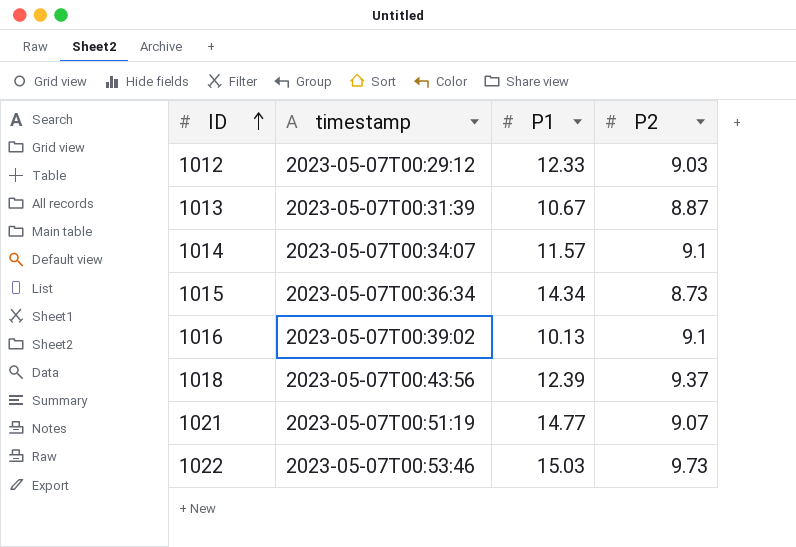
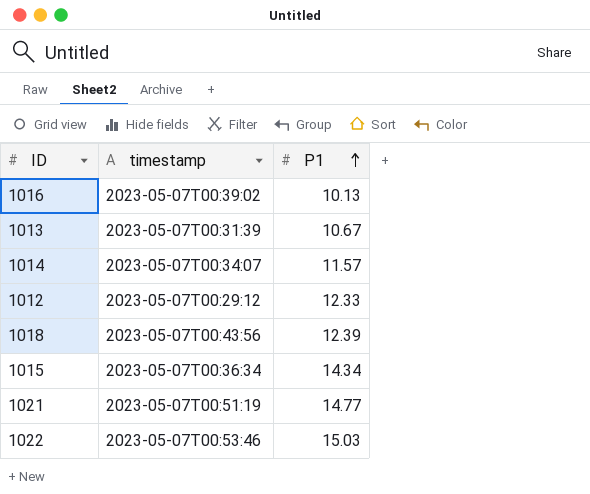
row order: ID ascending -> P1 ascending
column P2 | position: 4 -> none

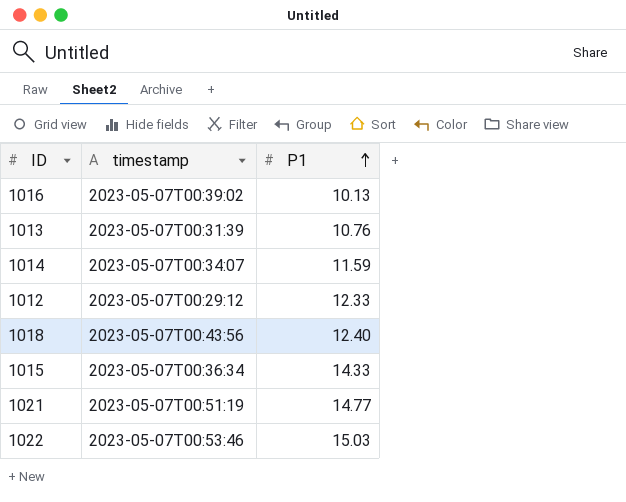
1013 | P1: 10.67 -> 10.76
1014 | P1: 11.57 -> 11.59
1018 | P1: 12.39 -> 12.40
1015 | P1: 14.34 -> 14.33

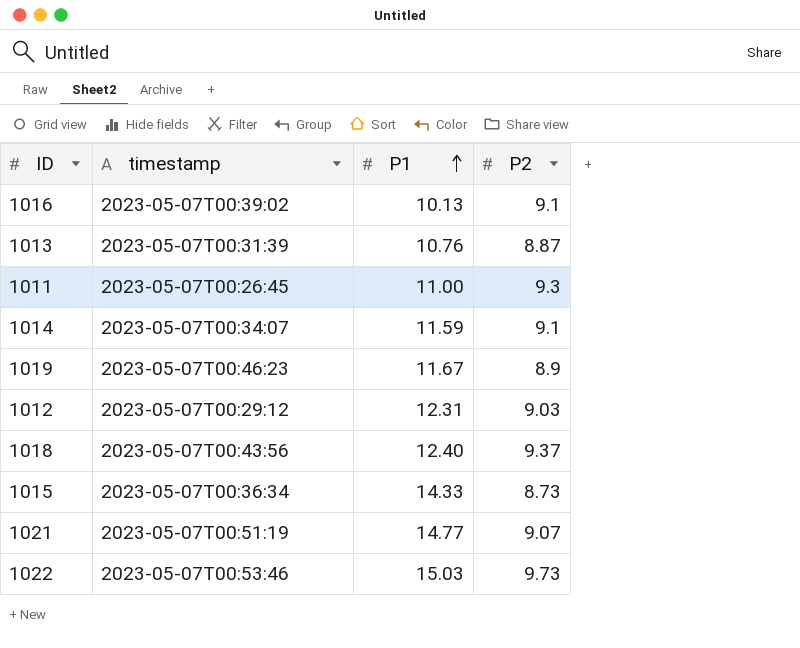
column P2 | position: none -> 4
row 1011: none -> 2023-05-07T00:26:45 | 11.00 | 9.3
row 1019: none -> 2023-05-07T00:46:23 | 11.67 | 8.9
1012 | P1: 12.33 -> 12.31

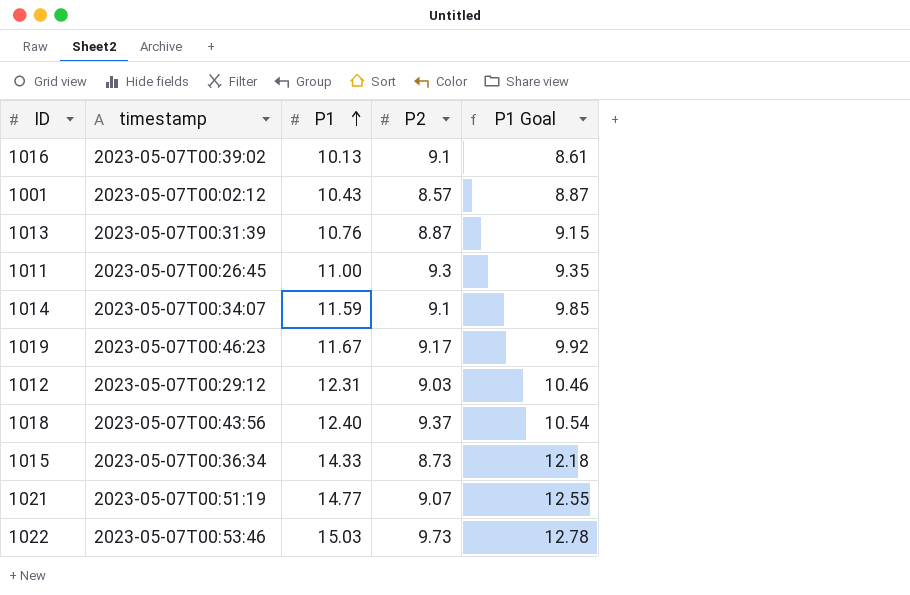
column P1 Goal | formula: none -> [P1] * 0.85
row 1001: none -> 2023-05-07T00:02:12 | 10.43 | 8.57 | 8.87
1019 | P2: 8.9 -> 9.17

